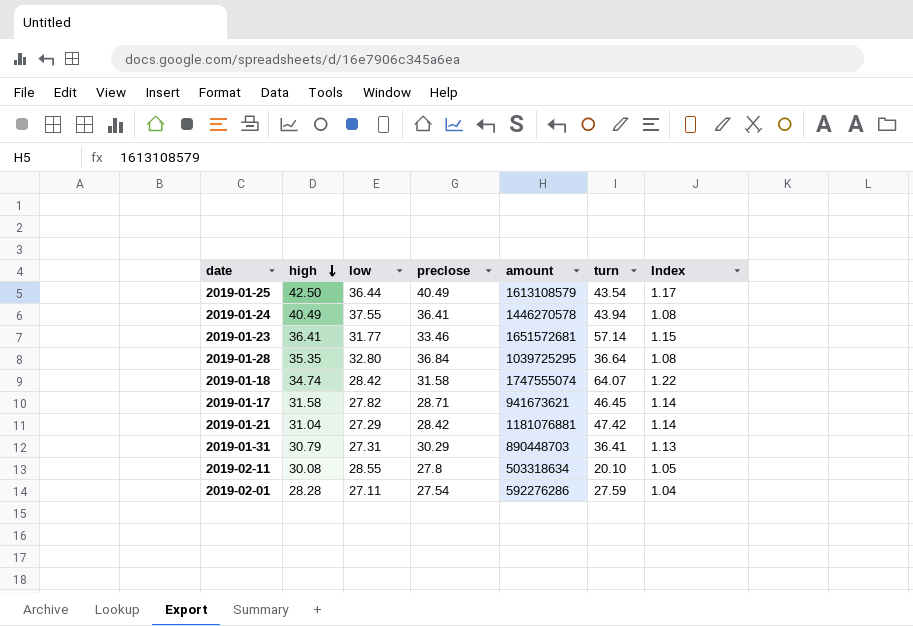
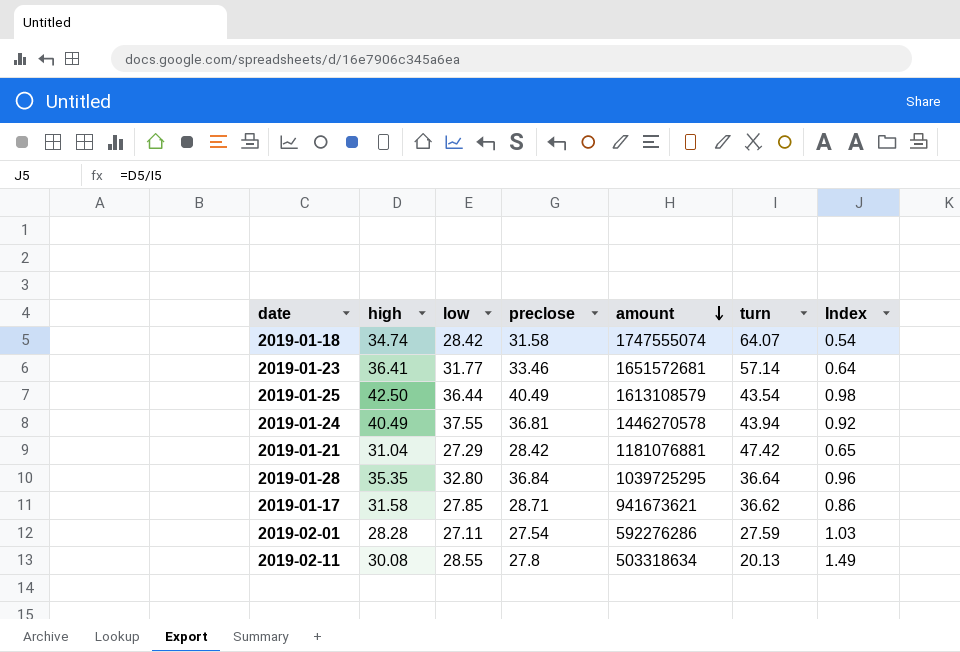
row order: high descending -> amount descending
column Index | formula: [high] / [low] -> [high] / [turn]
row 2019-01-31: 30.79 | 27.31 | 30.29 | 890448703 | 36.41 | 1.13 -> none
2019-01-24 | preclose: 36.41 -> 36.81
2019-01-17 | low: 27.82 -> 27.85
2019-01-17 | turn: 46.45 -> 36.62
2019-02-11 | turn: 20.10 -> 20.13

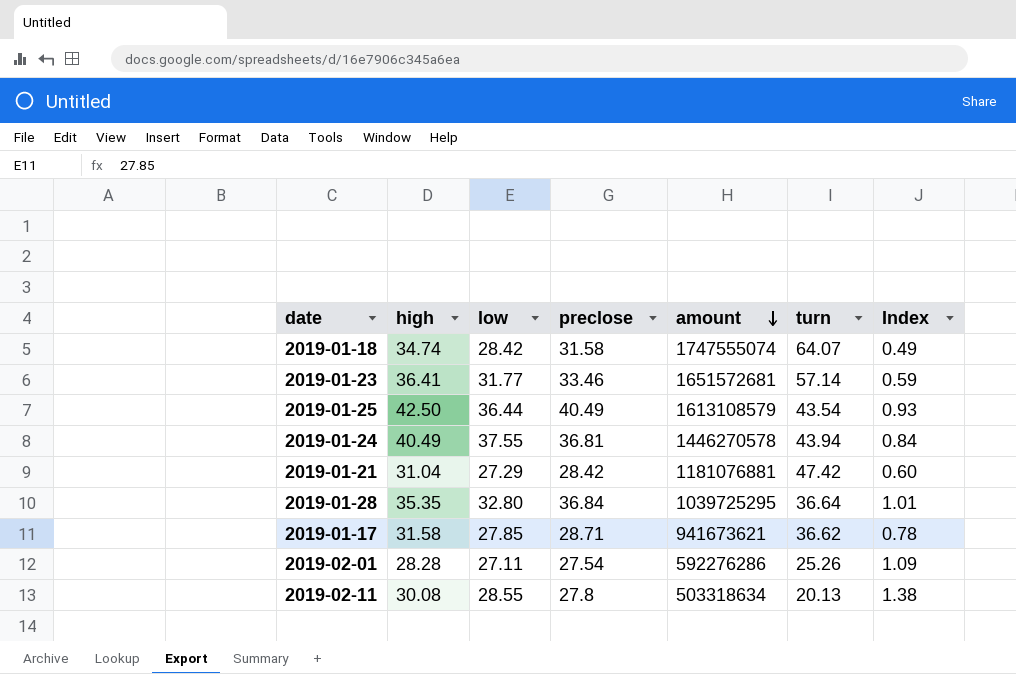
column Index | formula: [high] / [turn] -> [preclose] / [turn]
2019-02-01 | turn: 27.59 -> 25.26

